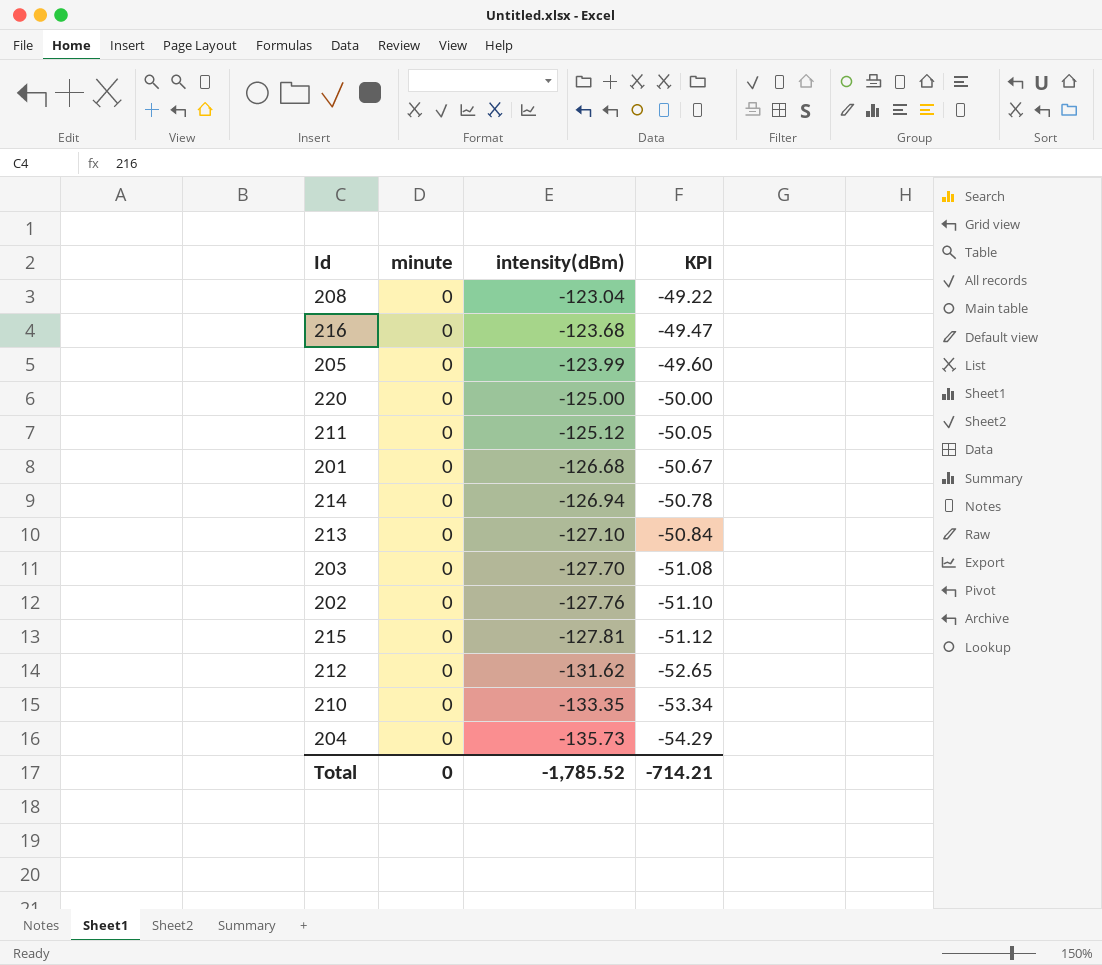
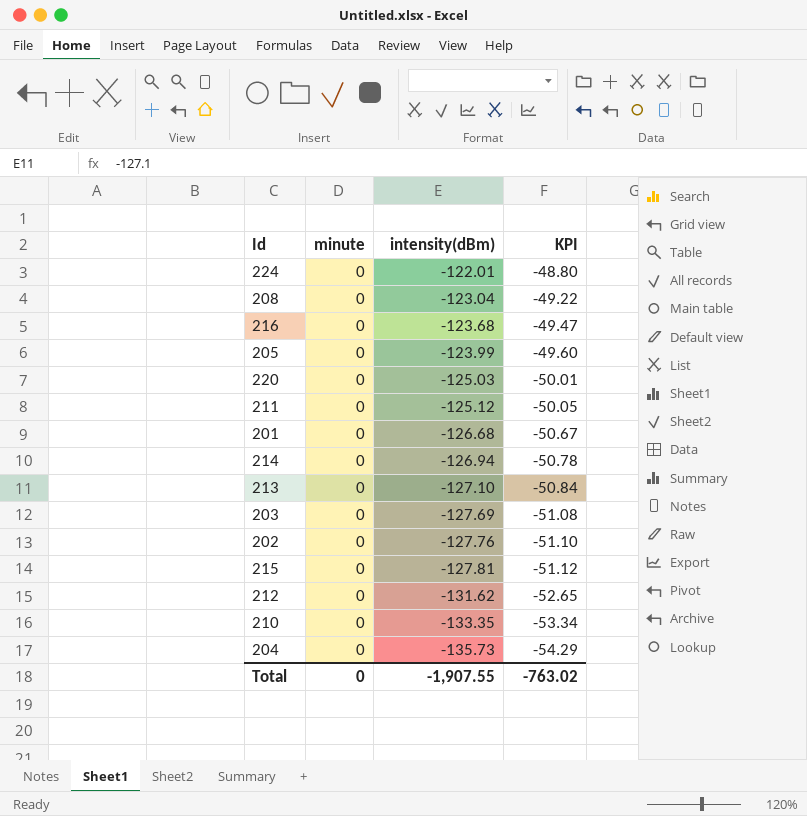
row 224: none -> 0 | -122.01 | -48.80
220 | intensity(dBm): -125.00 -> -125.03
220 | KPI: -50.00 -> -50.01
203 | intensity(dBm): -127.70 -> -127.69
Total | intensity(dBm): -1,785.52 -> -1,907.55
Total | KPI: -714.21 -> -763.02

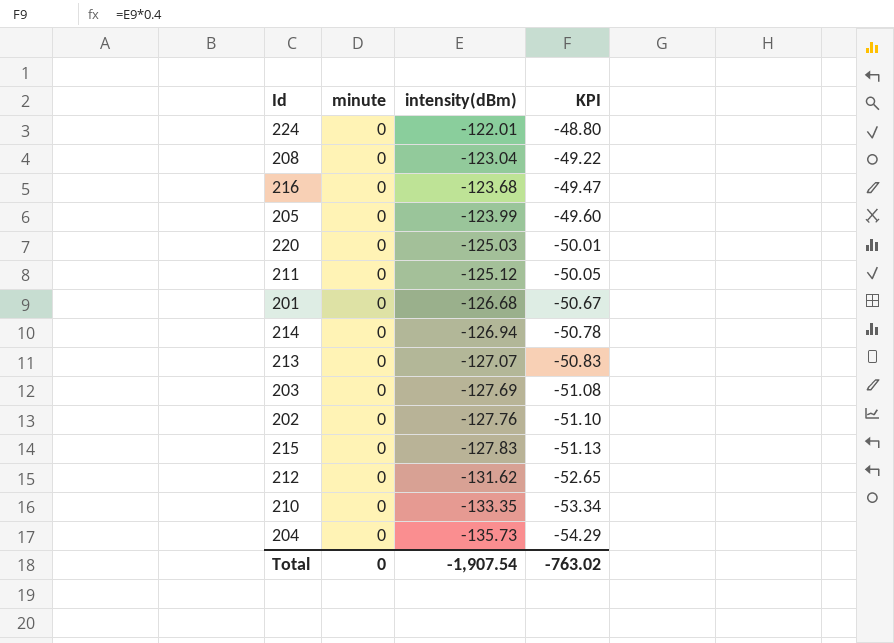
213 | intensity(dBm): -127.10 -> -127.07
213 | KPI: -50.84 -> -50.83
215 | intensity(dBm): -127.81 -> -127.83
215 | KPI: -51.12 -> -51.13
Total | intensity(dBm): -1,907.55 -> -1,907.54

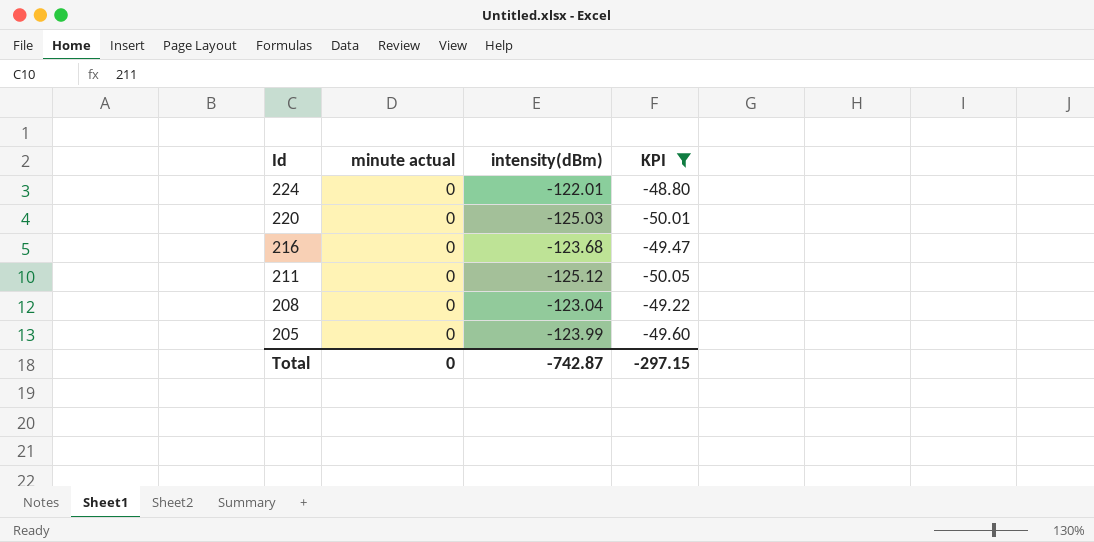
filter: none -> KPI >= -50.05
row order: intensity(dBm) descending -> Id descending
column name: minute -> minute actual
Total | intensity(dBm): -1,907.54 -> -742.87
Total | KPI: -763.02 -> -297.15

